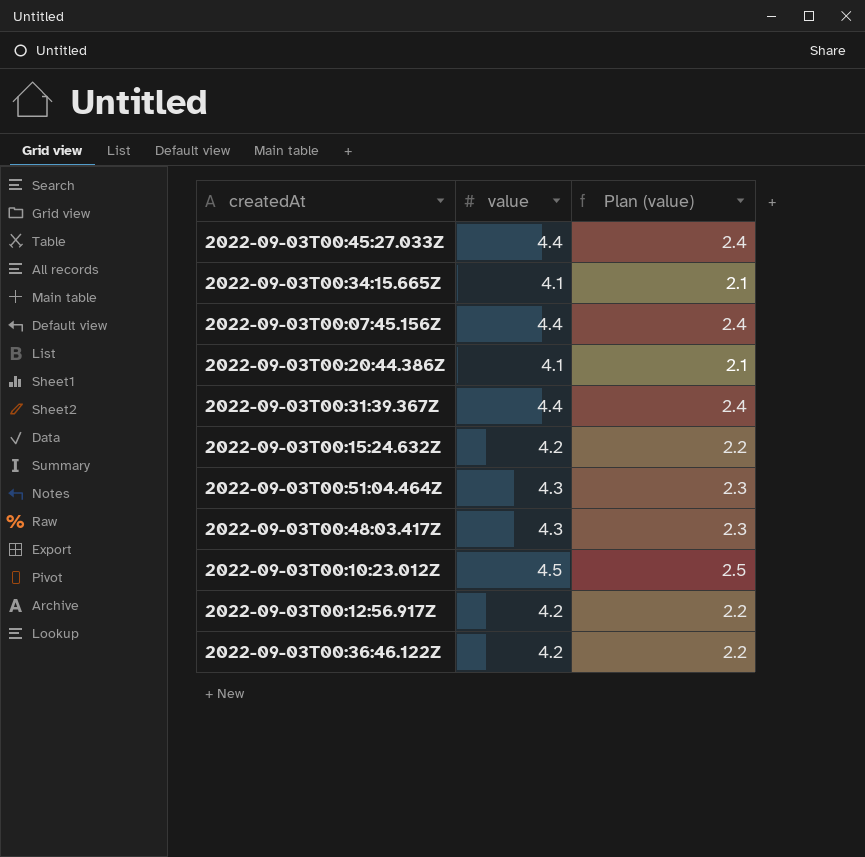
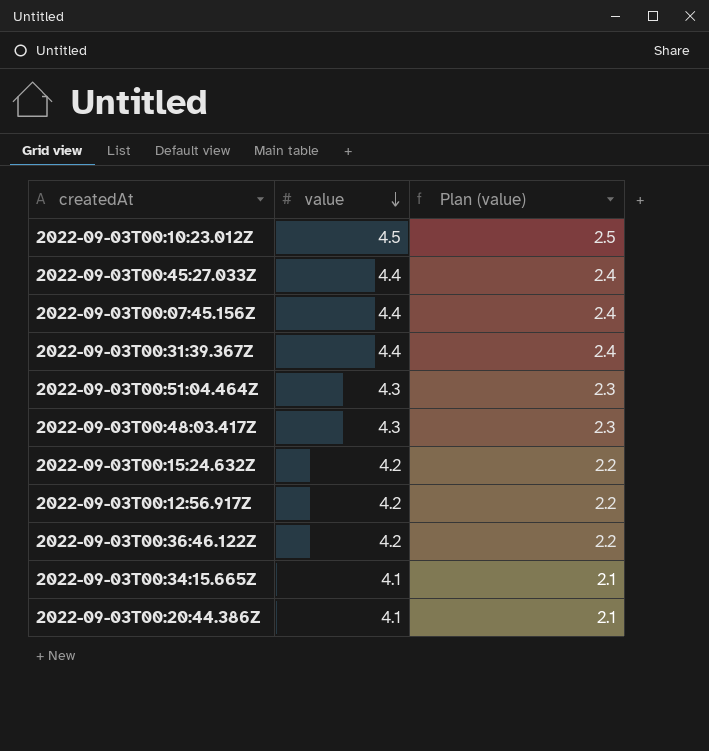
row order: none -> value descending

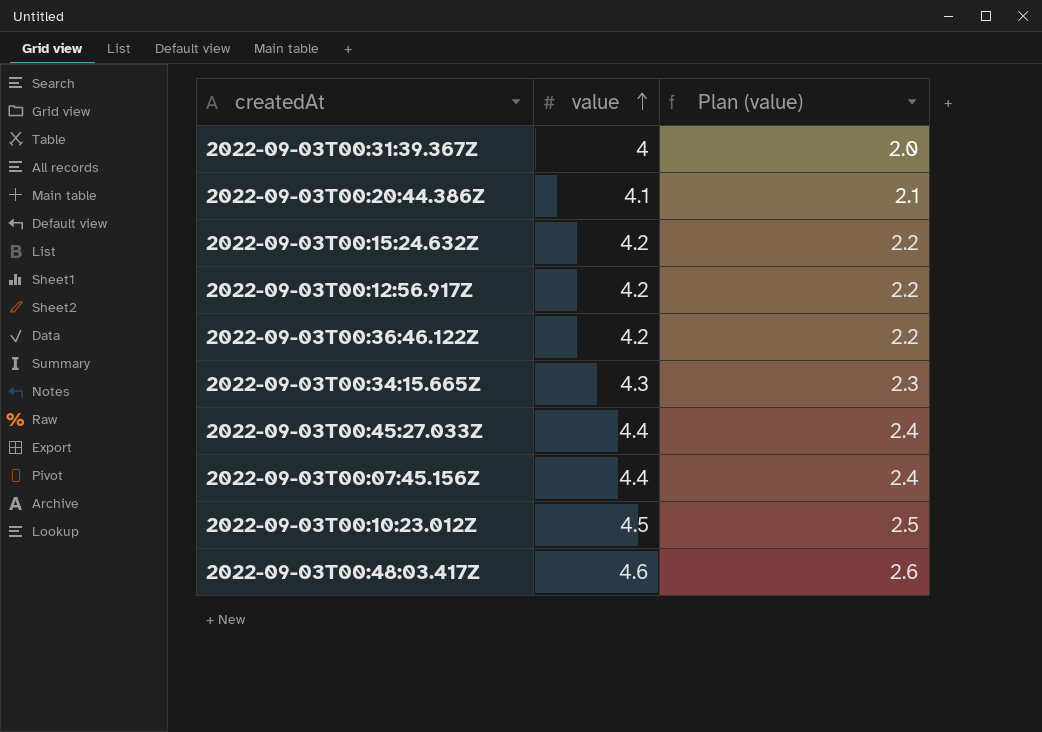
row order: value descending -> value ascending
row 2022-09-03T00:51:04.464Z: 4.3 | 2.3 -> none
2022-09-03T00:31:39.367Z | value: 4.4 -> 4
2022-09-03T00:31:39.367Z | Plan (value): 2.4 -> 2.0
2022-09-03T00:34:15.665Z | value: 4.1 -> 4.3
2022-09-03T00:34:15.665Z | Plan (value): 2.1 -> 2.3
2022-09-03T00:48:03.417Z | value: 4.3 -> 4.6
2022-09-03T00:48:03.417Z | Plan (value): 2.3 -> 2.6

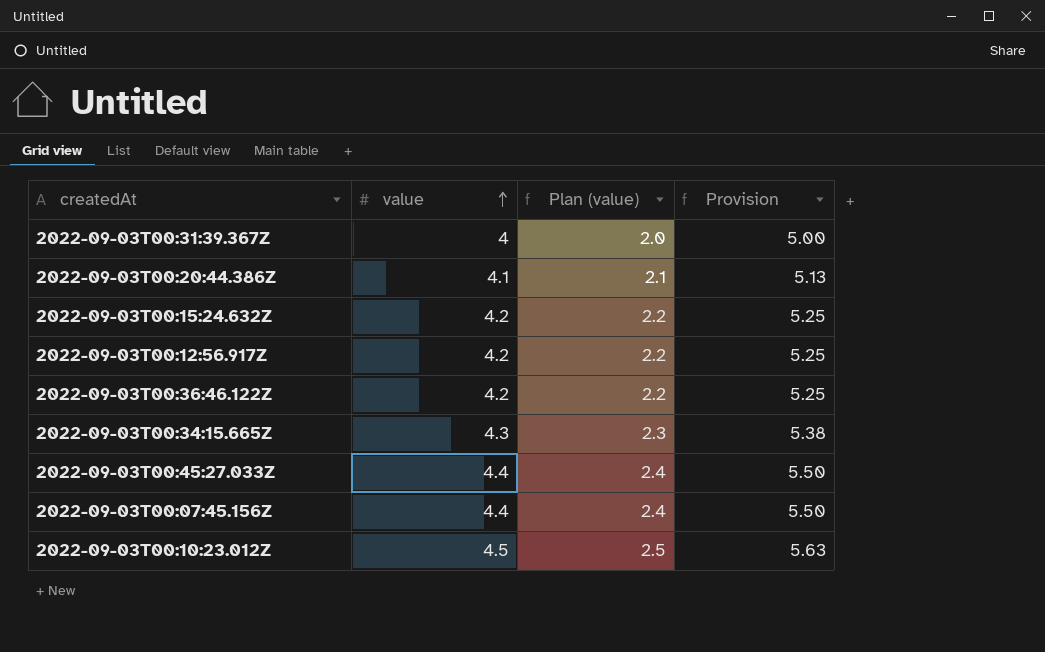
column Provision | formula: none -> [value] * 1.25
row 2022-09-03T00:48:03.417Z: 4.6 | 2.6 -> none

